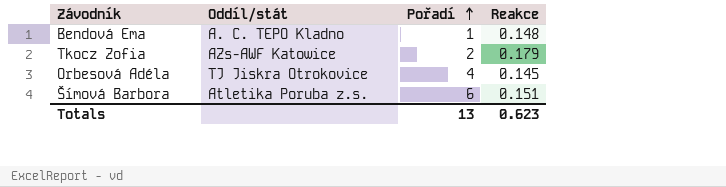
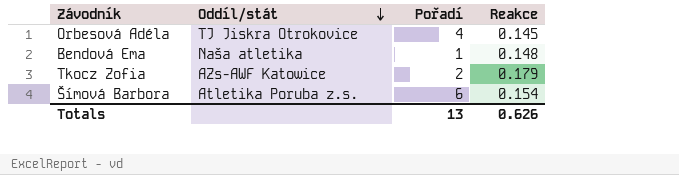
row order: Pořadí ascending -> Oddíl/stát descending
Bendová Ema | Oddíl/stát: A. C. TEPO Kladno -> Naša atletika
Šímová Barbora | Reakce: 0.151 -> 0.154
Totals | Reakce: 0.623 -> 0.626

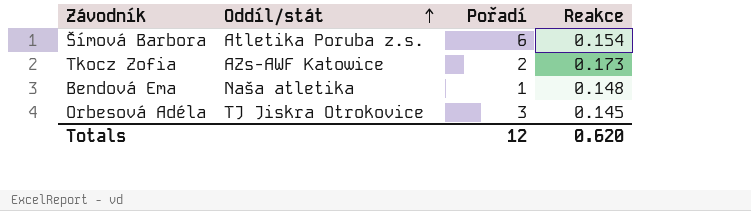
row order: Oddíl/stát descending -> Oddíl/stát ascending
Tkocz Zofia | Reakce: 0.179 -> 0.173
Orbesová Adéla | Pořadí: 4 -> 3
Totals | Pořadí: 13 -> 12
Totals | Reakce: 0.626 -> 0.620

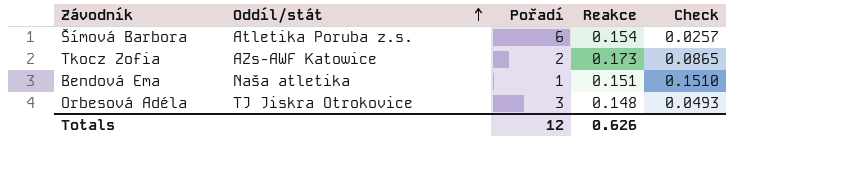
column Check | formula: none -> [Reakce] / [Pořadí]
Bendová Ema | Reakce: 0.148 -> 0.151
Orbesová Adéla | Reakce: 0.145 -> 0.148
Totals | Reakce: 0.620 -> 0.626

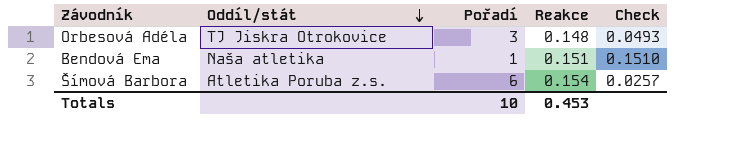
row order: Oddíl/stát ascending -> Oddíl/stát descending
row Tkocz Zofia: AZs-AWF Katowice | 2 | 0.173 | 0.0865 -> none
Totals | Pořadí: 12 -> 10
Totals | Reakce: 0.626 -> 0.453

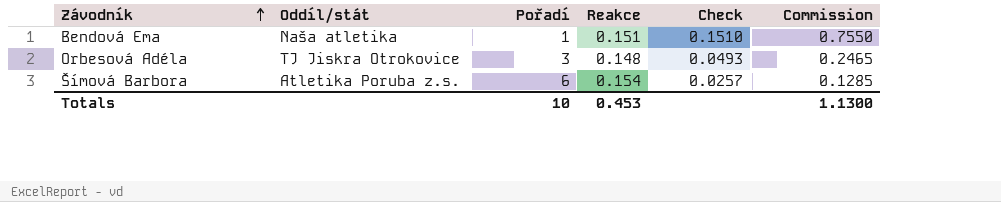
row order: Oddíl/stát descending -> Závodník ascending
column Commission | formula: none -> [Check] * 5

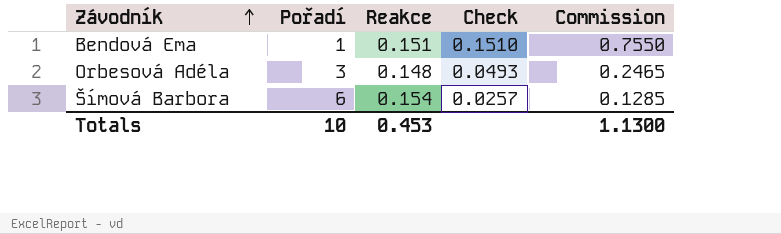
column Oddíl/stát | position: 2 -> none

